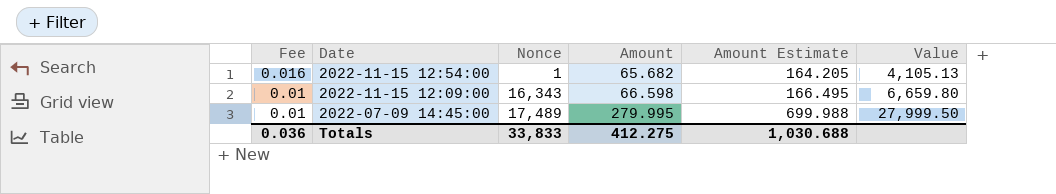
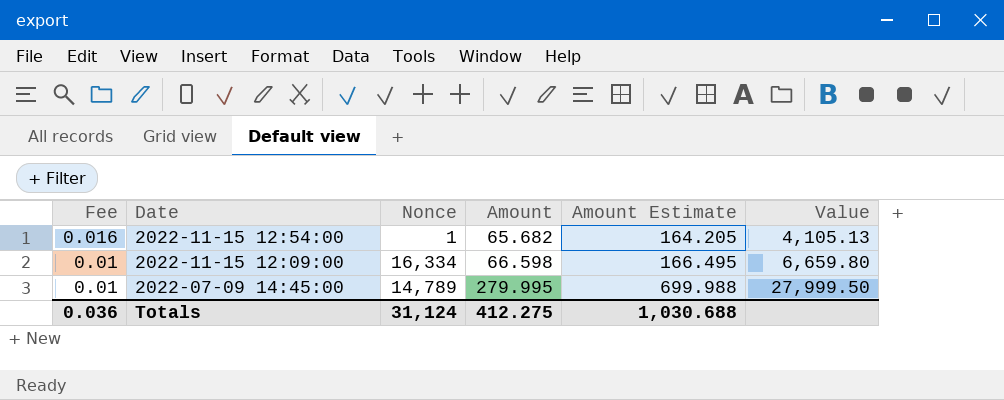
2022-11-15 12:09:00 | Nonce: 16,343 -> 16,334
2022-07-09 14:45:00 | Nonce: 17,489 -> 14,789
Totals | Nonce: 33,833 -> 31,124

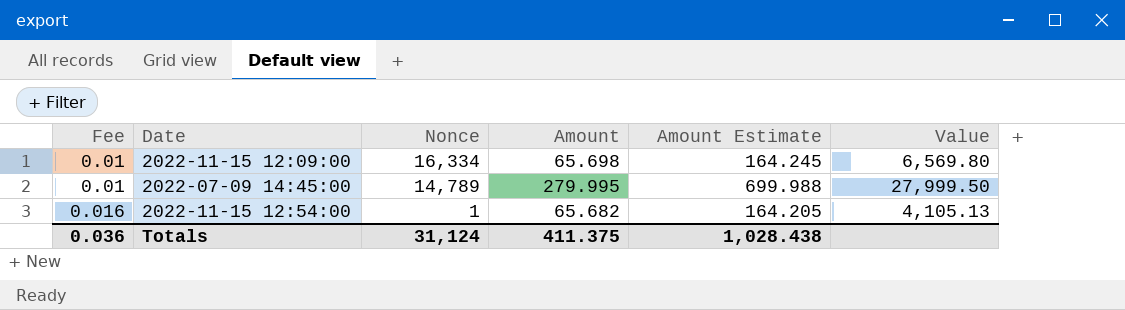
row order: Fee descending -> Fee ascending
2022-11-15 12:09:00 | Amount: 66.598 -> 65.698
2022-11-15 12:09:00 | Amount Estimate: 166.495 -> 164.245
2022-11-15 12:09:00 | Value: 6,659.80 -> 6,569.80
Totals | Amount: 412.275 -> 411.375
Totals | Amount Estimate: 1,030.688 -> 1,028.438

